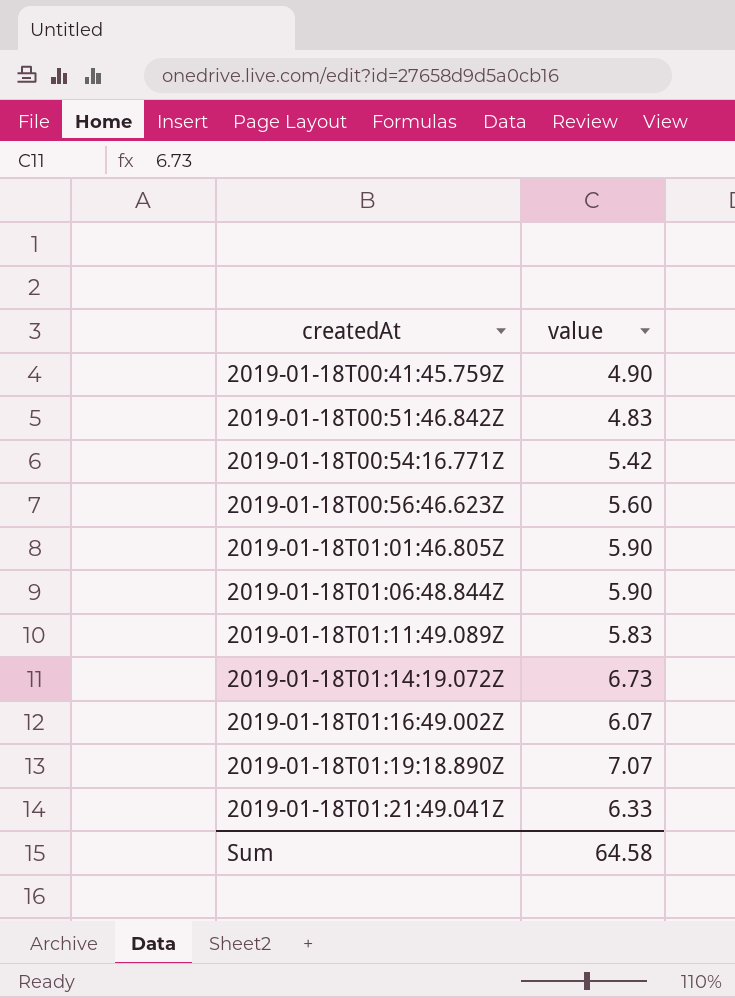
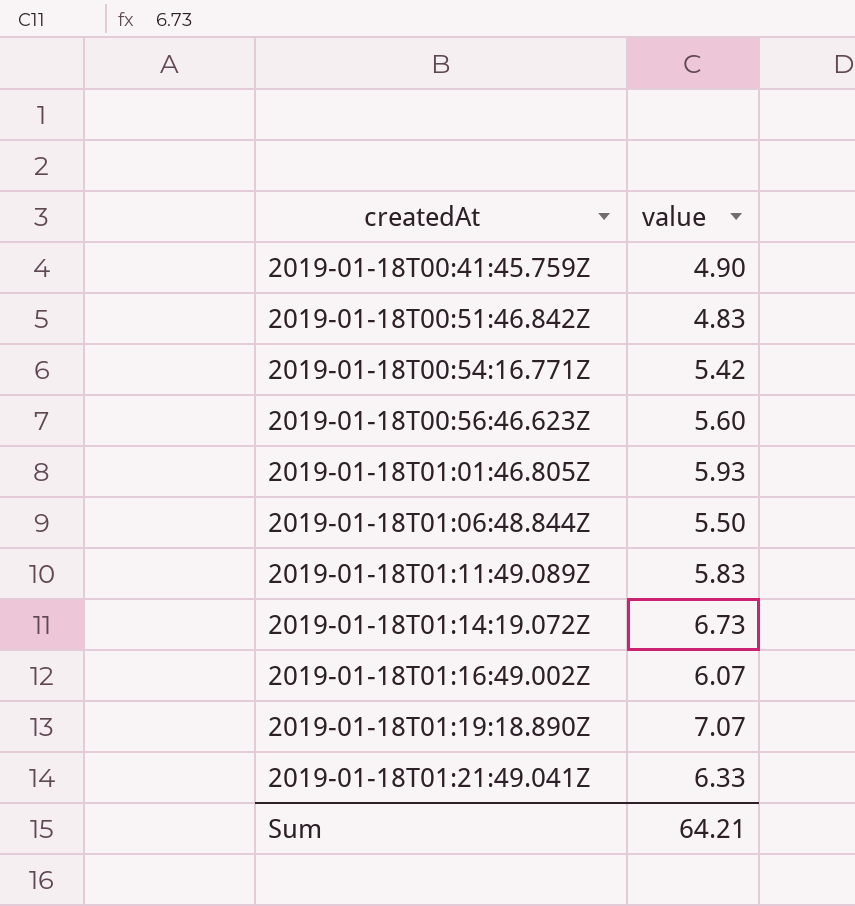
2019-01-18T01:01:46.805Z | value: 5.90 -> 5.93
2019-01-18T01:06:48.844Z | value: 5.90 -> 5.50
Sum | value: 64.58 -> 64.21

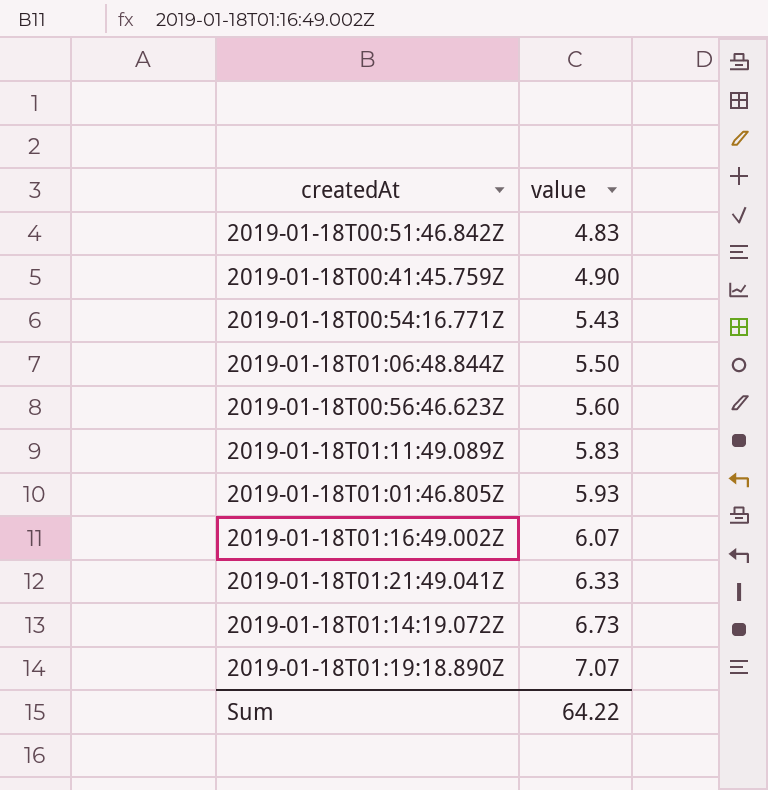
row order: createdAt ascending -> value ascending
2019-01-18T00:54:16.771Z | value: 5.42 -> 5.43
Sum | value: 64.21 -> 64.22

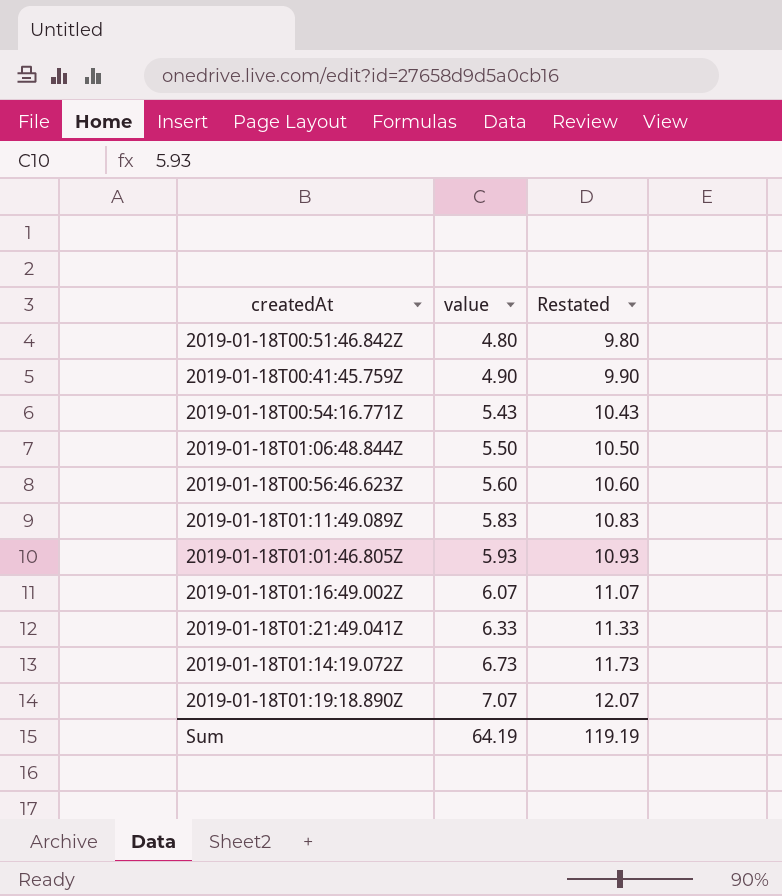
column Restated | formula: none -> [value] + 5
2019-01-18T00:51:46.842Z | value: 4.83 -> 4.80
Sum | value: 64.22 -> 64.19

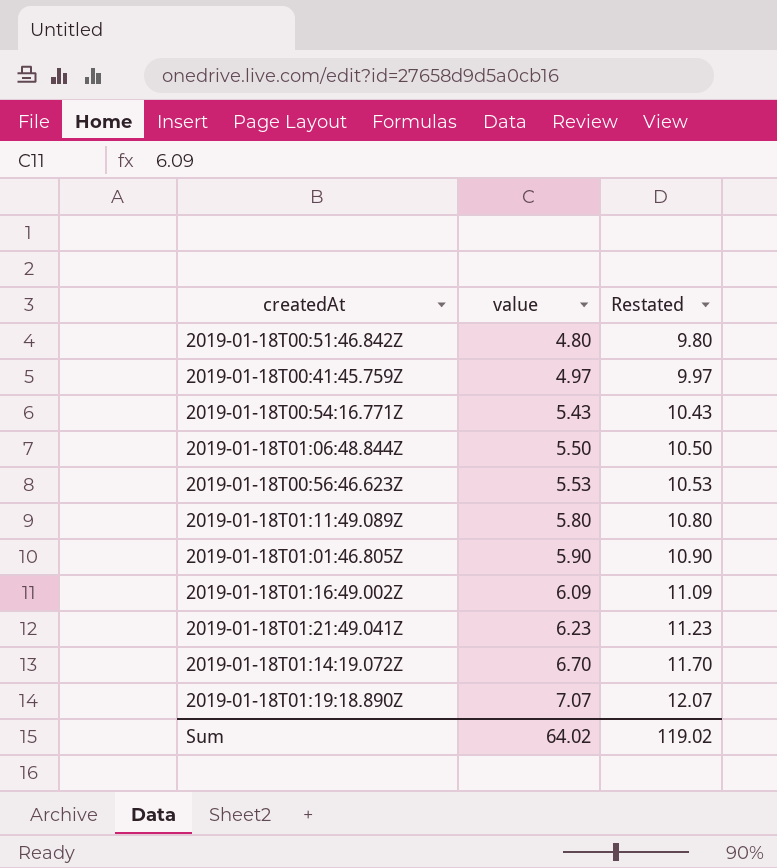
2019-01-18T00:41:45.759Z | value: 4.90 -> 4.97
2019-01-18T00:41:45.759Z | Restated: 9.90 -> 9.97
2019-01-18T00:56:46.623Z | value: 5.60 -> 5.53
2019-01-18T00:56:46.623Z | Restated: 10.60 -> 10.53
2019-01-18T01:11:49.089Z | value: 5.83 -> 5.80
2019-01-18T01:11:49.089Z | Restated: 10.83 -> 10.80
2019-01-18T01:01:46.805Z | value: 5.93 -> 5.90
2019-01-18T01:01:46.805Z | Restated: 10.93 -> 10.90
2019-01-18T01:16:49.002Z | value: 6.07 -> 6.09
2019-01-18T01:16:49.002Z | Restated: 11.07 -> 11.09
2019-01-18T01:21:49.041Z | value: 6.33 -> 6.23
2019-01-18T01:21:49.041Z | Restated: 11.33 -> 11.23
2019-01-18T01:14:19.072Z | value: 6.73 -> 6.70
2019-01-18T01:14:19.072Z | Restated: 11.73 -> 11.70
Sum | value: 64.19 -> 64.02
Sum | Restated: 119.19 -> 119.02

